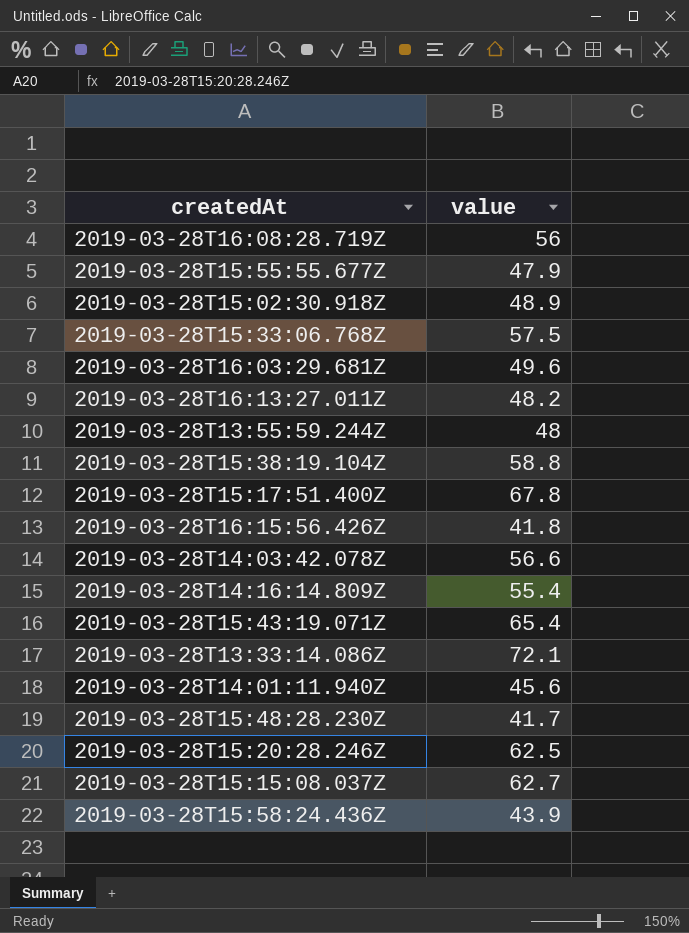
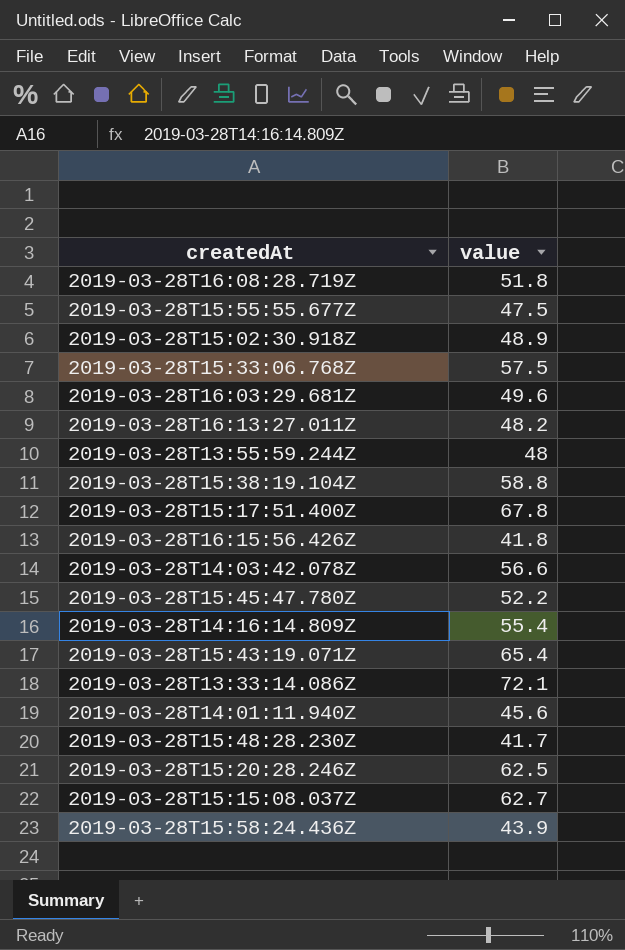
2019-03-28T16:08:28.719Z | value: 56 -> 51.8
2019-03-28T15:55:55.677Z | value: 47.9 -> 47.5
row 2019-03-28T15:45:47.780Z: none -> 52.2

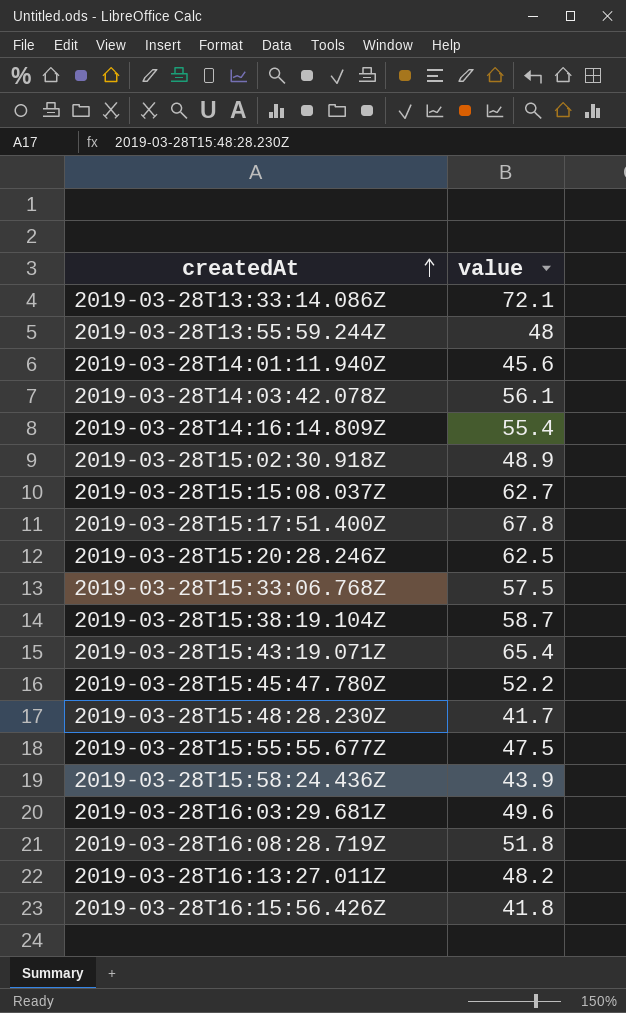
row order: none -> createdAt ascending
2019-03-28T14:03:42.078Z | value: 56.6 -> 56.1
2019-03-28T15:38:19.104Z | value: 58.8 -> 58.7

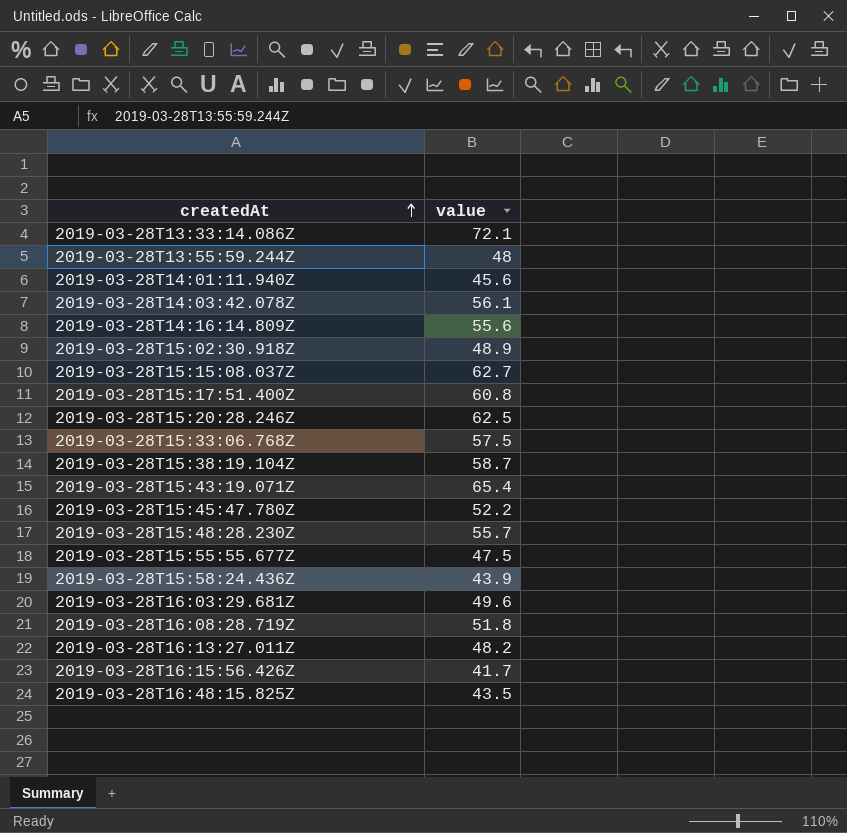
2019-03-28T14:16:14.809Z | value: 55.4 -> 55.6
2019-03-28T15:17:51.400Z | value: 67.8 -> 60.8
2019-03-28T15:48:28.230Z | value: 41.7 -> 55.7
2019-03-28T16:15:56.426Z | value: 41.8 -> 41.7
row 2019-03-28T16:48:15.825Z: none -> 43.5

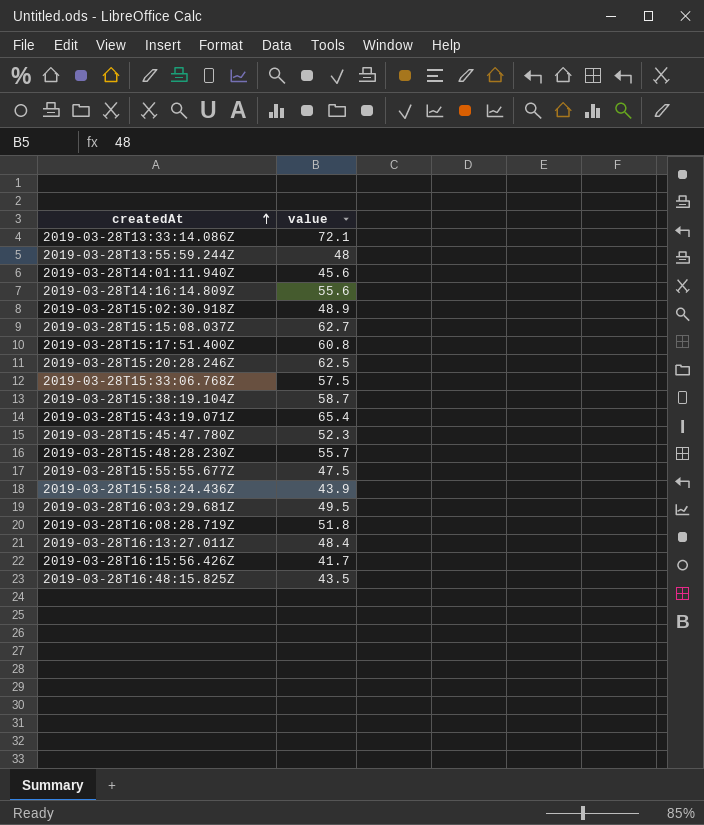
row 2019-03-28T14:03:42.078Z: 56.1 -> none
2019-03-28T15:45:47.780Z | value: 52.2 -> 52.3
2019-03-28T16:03:29.681Z | value: 49.6 -> 49.5
2019-03-28T16:13:27.011Z | value: 48.2 -> 48.4

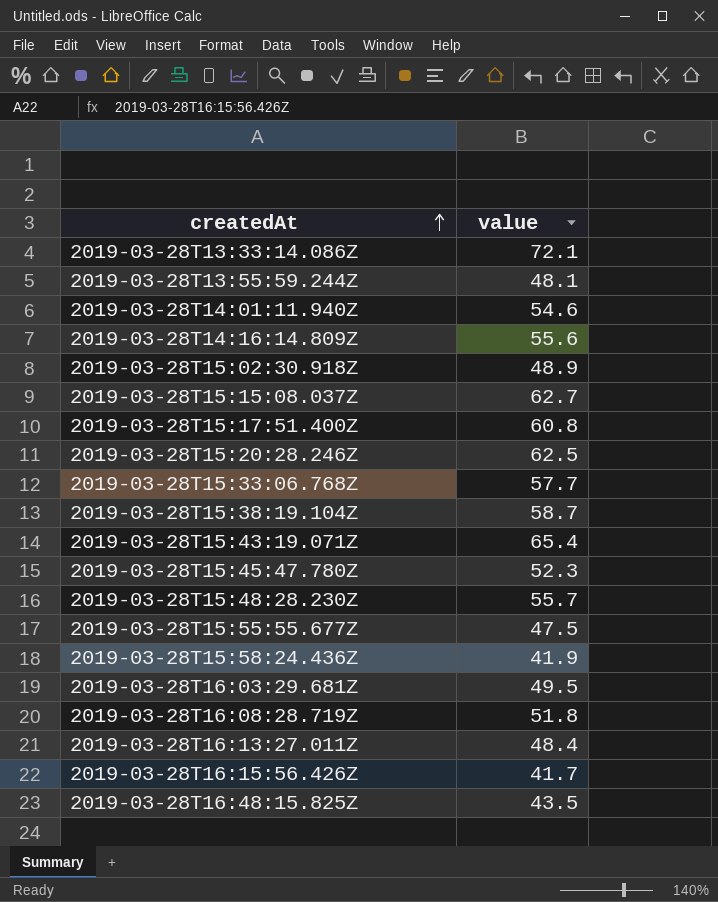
2019-03-28T13:55:59.244Z | value: 48 -> 48.1
2019-03-28T14:01:11.940Z | value: 45.6 -> 54.6
2019-03-28T15:33:06.768Z | value: 57.5 -> 57.7
2019-03-28T15:58:24.436Z | value: 43.9 -> 41.9

